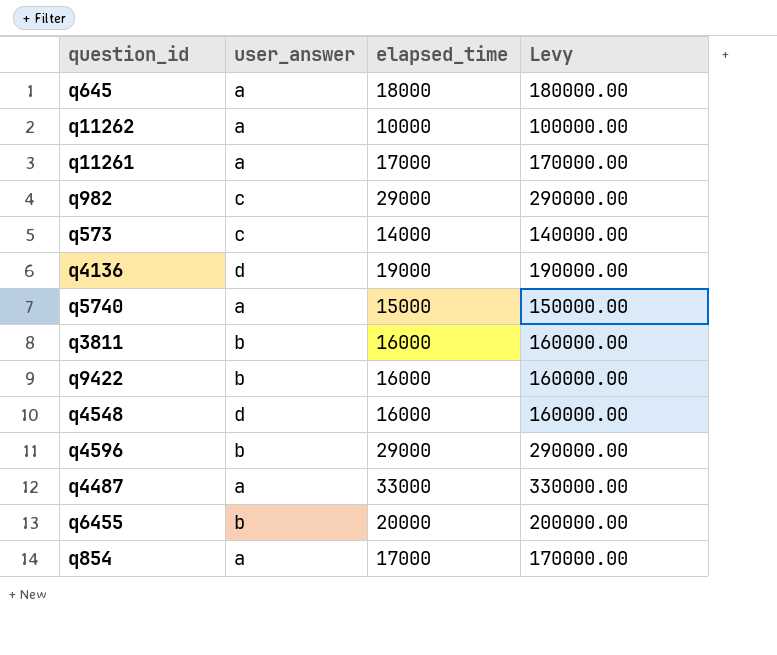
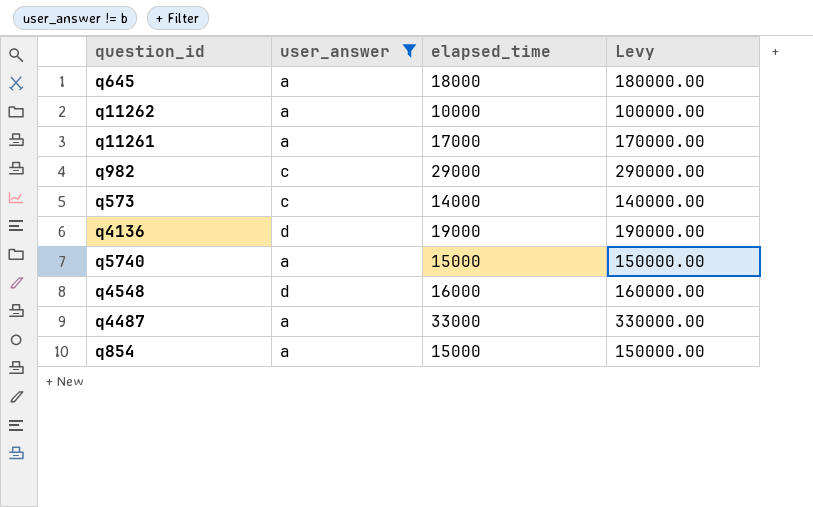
filter: none -> user_answer != b
q854 | elapsed_time: 17000 -> 15000
q854 | Levy: 170000.00 -> 150000.00

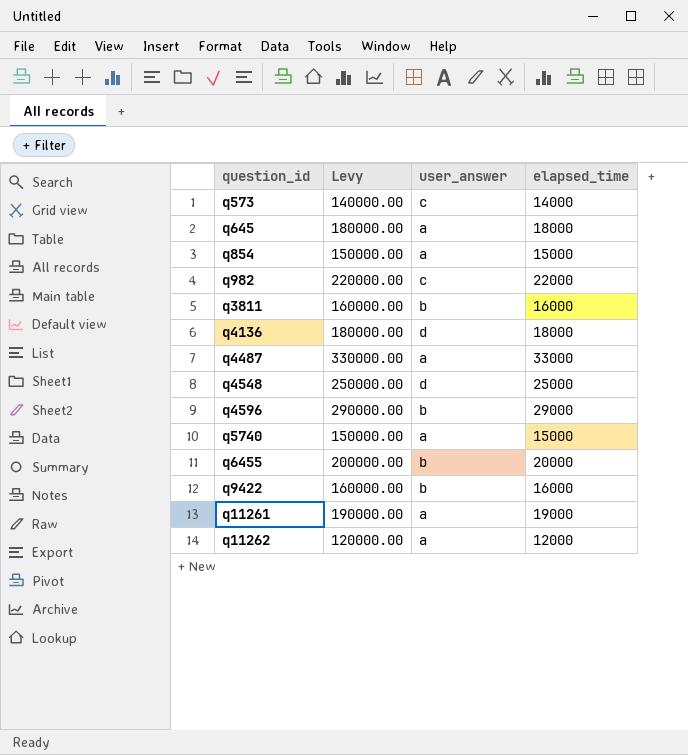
filter: user_answer != b -> none
row order: none -> question_id ascending
column Levy | position: 4 -> 2
q982 | Levy: 290000.00 -> 220000.00
q982 | elapsed_time: 29000 -> 22000
q4136 | Levy: 190000.00 -> 180000.00
q4136 | elapsed_time: 19000 -> 18000
q4548 | Levy: 160000.00 -> 250000.00
q4548 | elapsed_time: 16000 -> 25000
q11261 | Levy: 170000.00 -> 190000.00
q11261 | elapsed_time: 17000 -> 19000
q11262 | Levy: 100000.00 -> 120000.00
q11262 | elapsed_time: 10000 -> 12000

